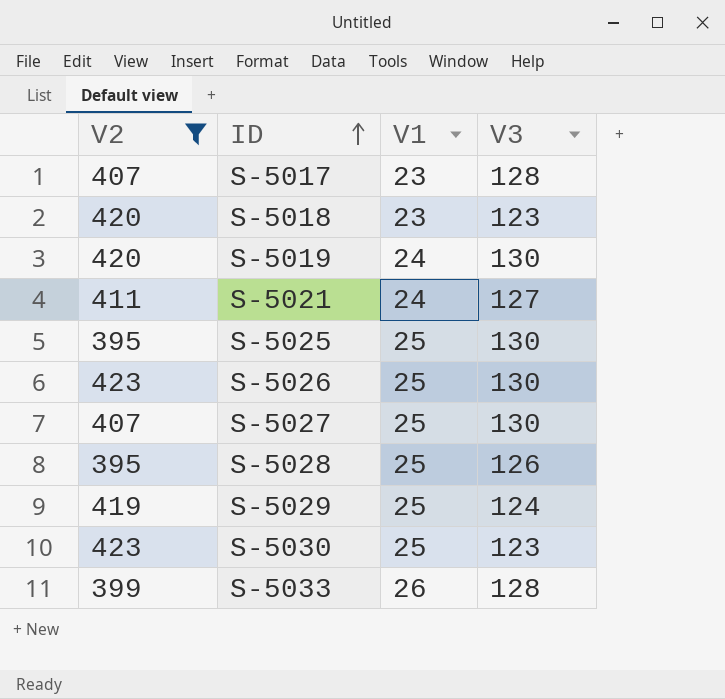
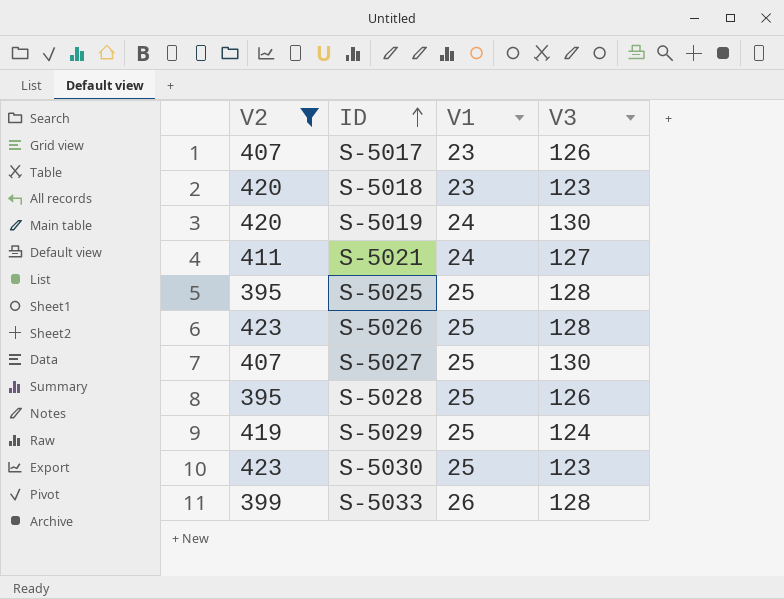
S-5017 | V3: 128 -> 126
S-5025 | V3: 130 -> 128
S-5026 | V3: 130 -> 128

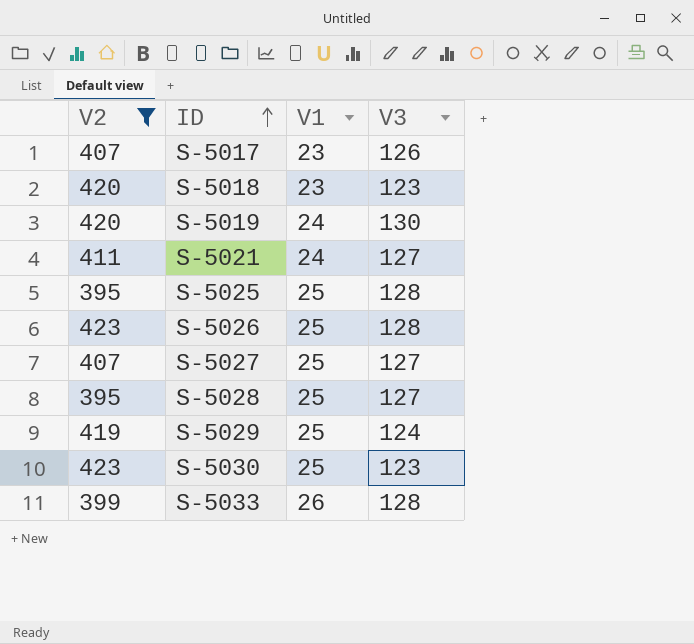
S-5027 | V3: 130 -> 127
S-5028 | V3: 126 -> 127

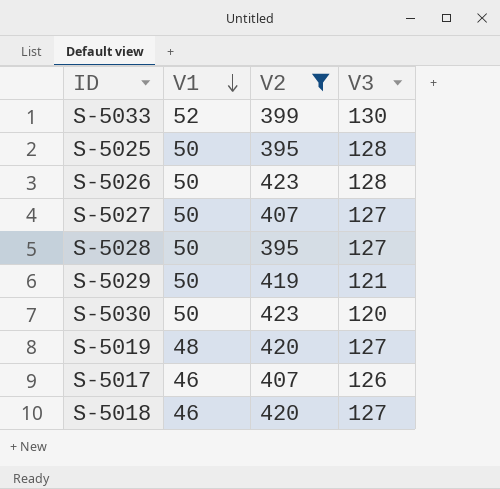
row order: ID ascending -> V1 descending
column V2 | position: 1 -> 3
row S-5021: 411 | 24 | 127 -> none
S-5033 | V1: 26 -> 52
S-5033 | V3: 128 -> 130
S-5025 | V1: 25 -> 50
S-5026 | V1: 25 -> 50
S-5027 | V1: 25 -> 50
S-5028 | V1: 25 -> 50
S-5029 | V1: 25 -> 50
S-5029 | V3: 124 -> 121
S-5030 | V1: 25 -> 50
S-5030 | V3: 123 -> 120
S-5019 | V1: 24 -> 48
S-5019 | V3: 130 -> 127
S-5017 | V1: 23 -> 46
S-5018 | V1: 23 -> 46
S-5018 | V3: 123 -> 127

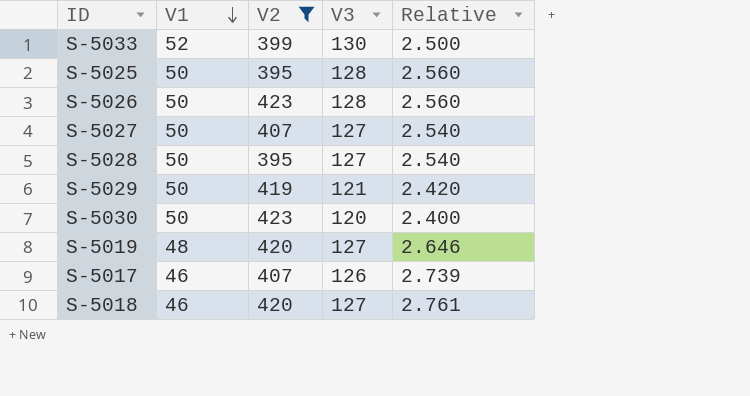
column Relative | formula: none -> [V3] / [V1]

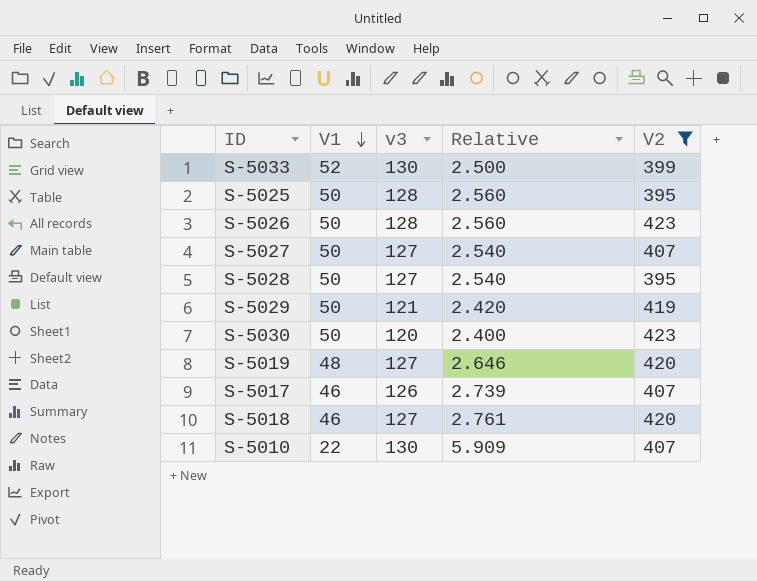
column name: V3 -> v3
column V2 | position: 3 -> 5
row S-5010: none -> 22 | 130 | 5.909 | 407

